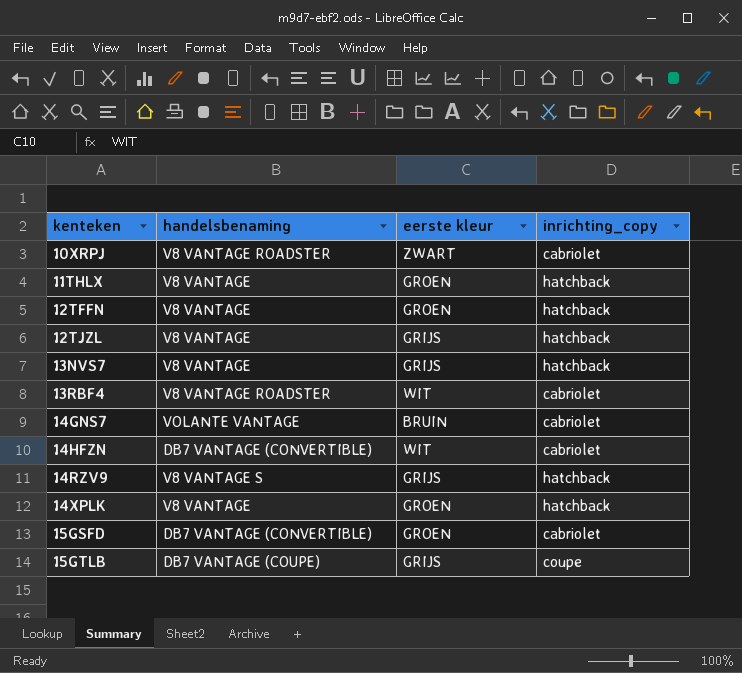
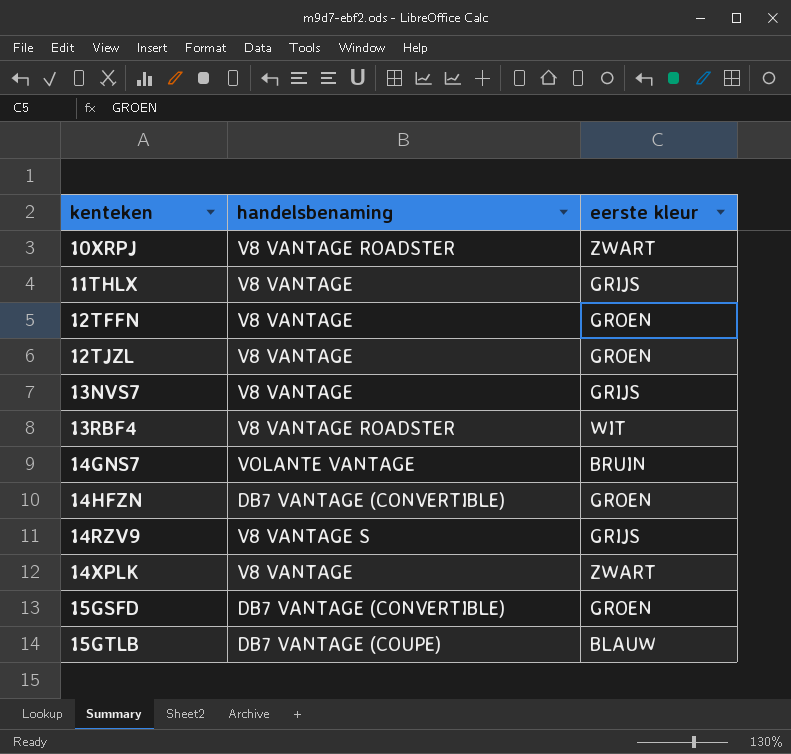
column inrichting_copy | position: 4 -> none
11THLX | eerste kleur: GROEN -> GRIJS
12TJZL | eerste kleur: GRIJS -> GROEN
14HFZN | eerste kleur: WIT -> GROEN
14XPLK | eerste kleur: GROEN -> ZWART
15GTLB | eerste kleur: GRIJS -> BLAUW

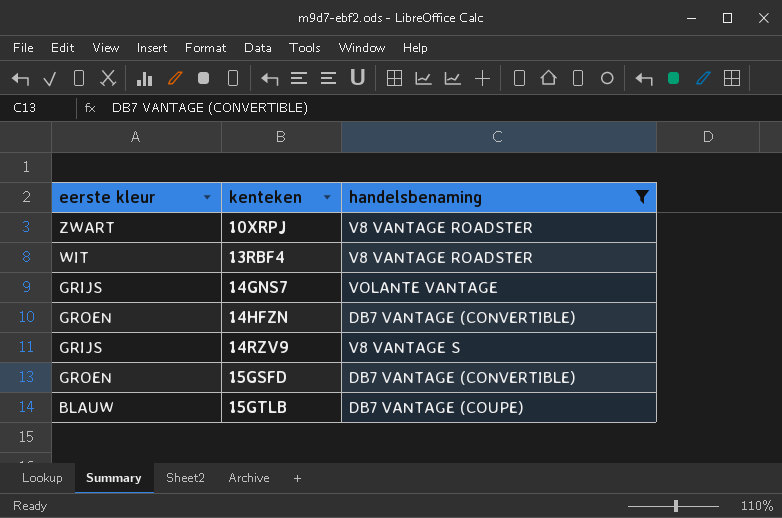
filter: none -> handelsbenaming != V8 VANTAGE
column eerste kleur | position: 3 -> 1
14GNS7 | eerste kleur: BRUIN -> GRIJS

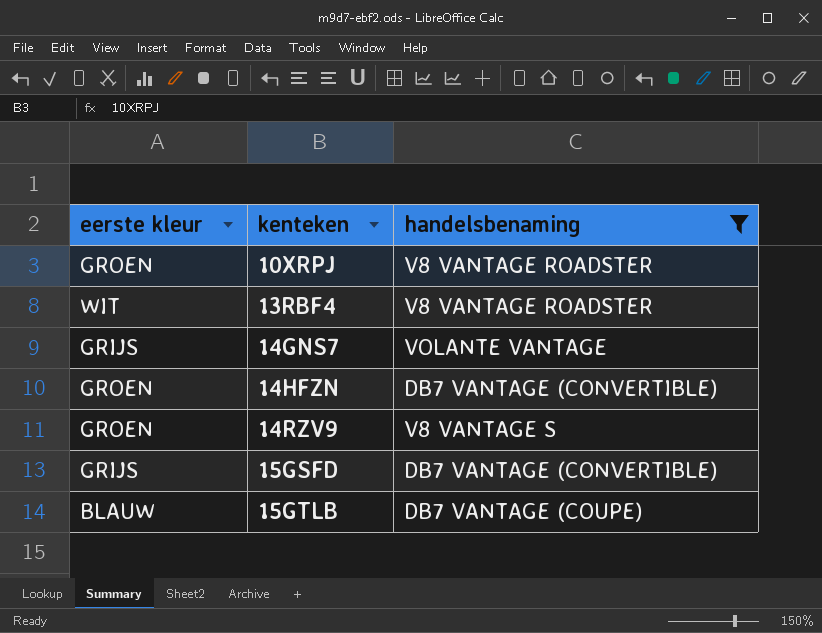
10XRPJ | eerste kleur: ZWART -> GROEN
14RZV9 | eerste kleur: GRIJS -> GROEN
15GSFD | eerste kleur: GROEN -> GRIJS

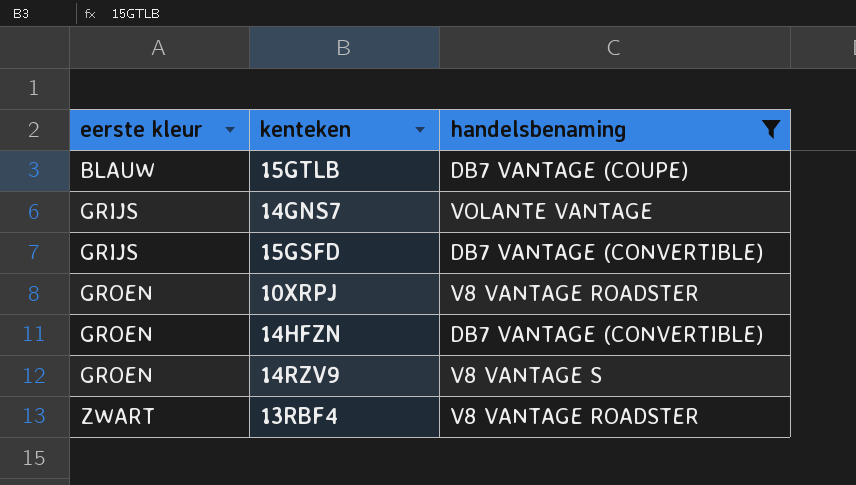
row order: kenteken ascending -> eerste kleur ascending
13RBF4 | eerste kleur: WIT -> ZWART

